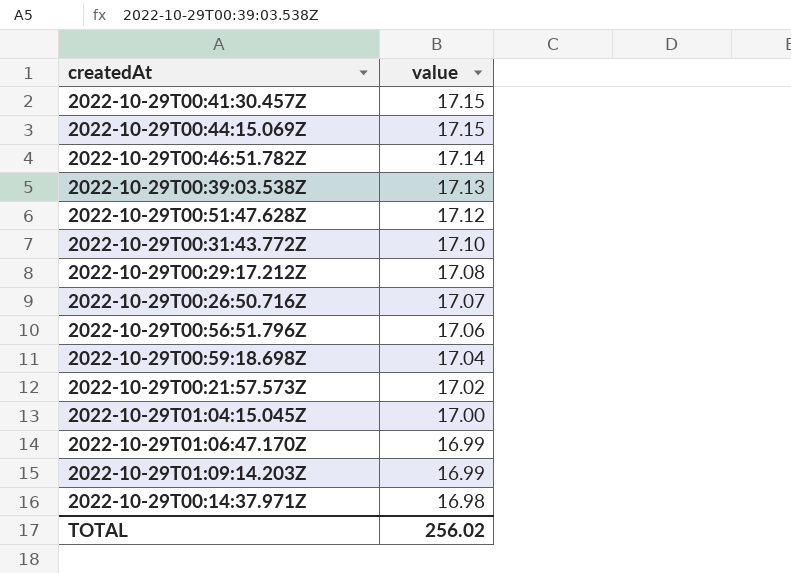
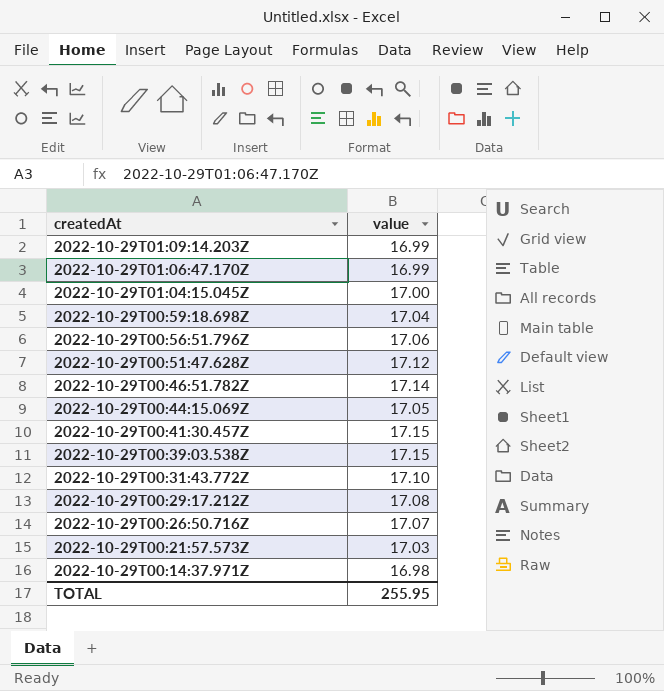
row order: value descending -> createdAt descending
2022-10-29T00:44:15.069Z | value: 17.15 -> 17.05
2022-10-29T00:39:03.538Z | value: 17.13 -> 17.15
2022-10-29T00:21:57.573Z | value: 17.02 -> 17.03
TOTAL | value: 256.02 -> 255.95

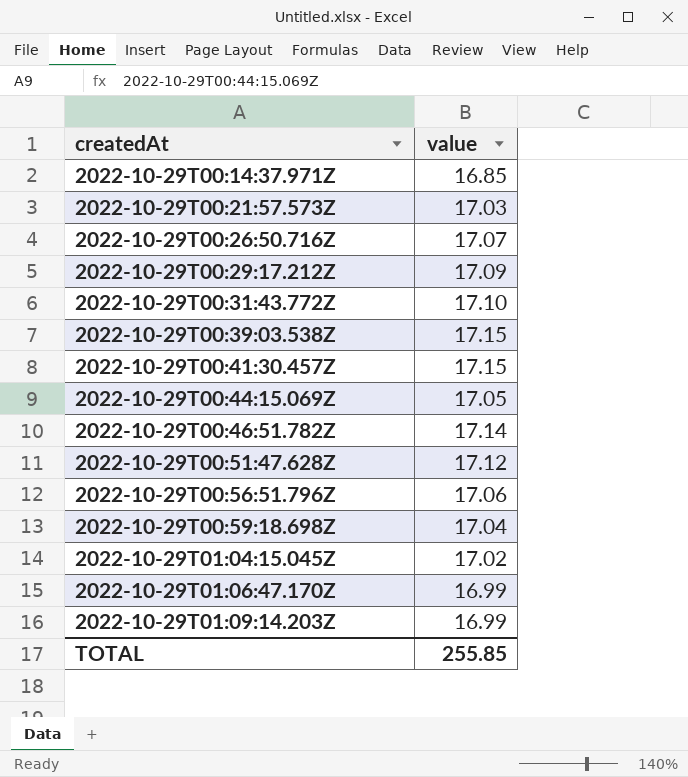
row order: createdAt descending -> createdAt ascending
2022-10-29T00:14:37.971Z | value: 16.98 -> 16.85
2022-10-29T00:29:17.212Z | value: 17.08 -> 17.09
2022-10-29T01:04:15.045Z | value: 17.00 -> 17.02
TOTAL | value: 255.95 -> 255.85

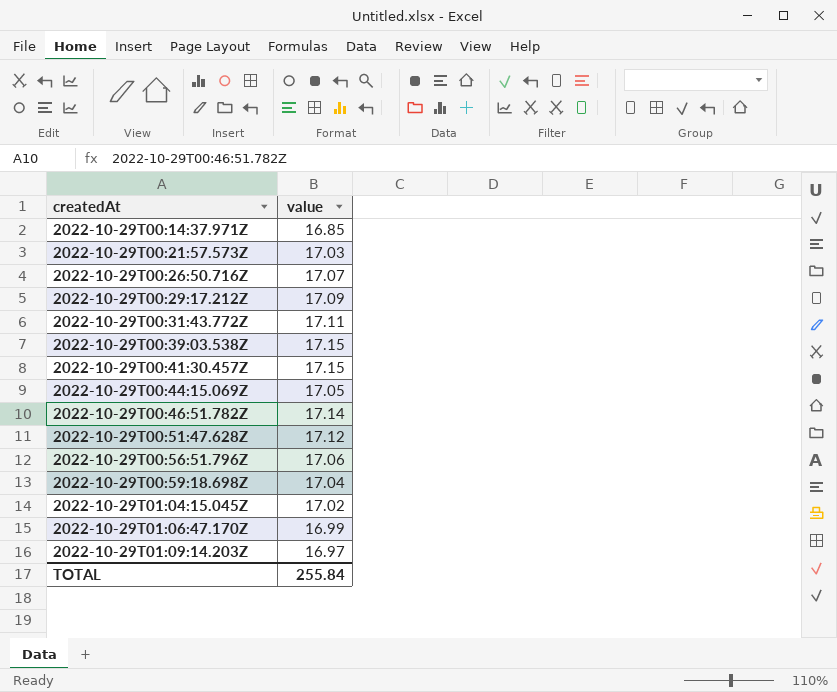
2022-10-29T00:31:43.772Z | value: 17.10 -> 17.11
2022-10-29T01:09:14.203Z | value: 16.99 -> 16.97
TOTAL | value: 255.85 -> 255.84

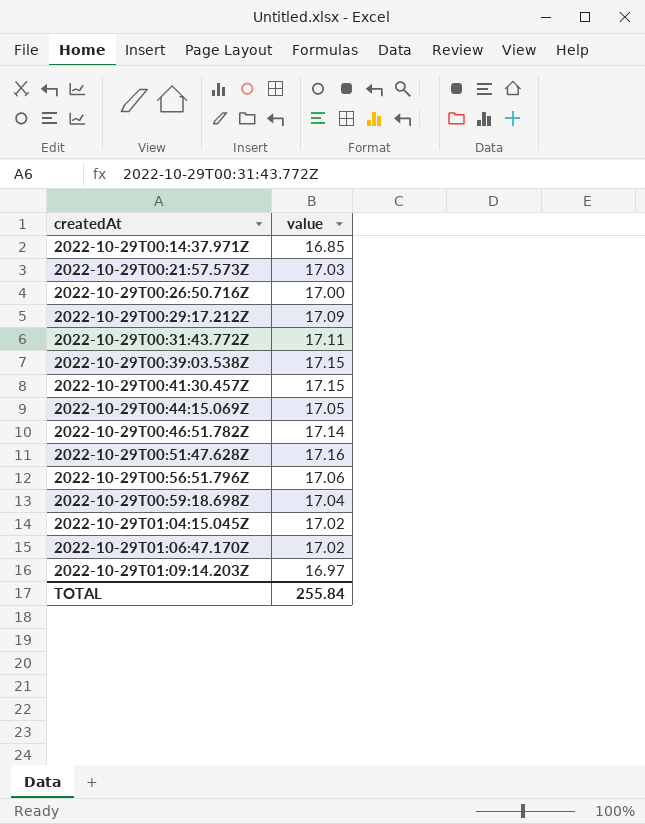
2022-10-29T00:26:50.716Z | value: 17.07 -> 17.00
2022-10-29T00:51:47.628Z | value: 17.12 -> 17.16
2022-10-29T01:06:47.170Z | value: 16.99 -> 17.02

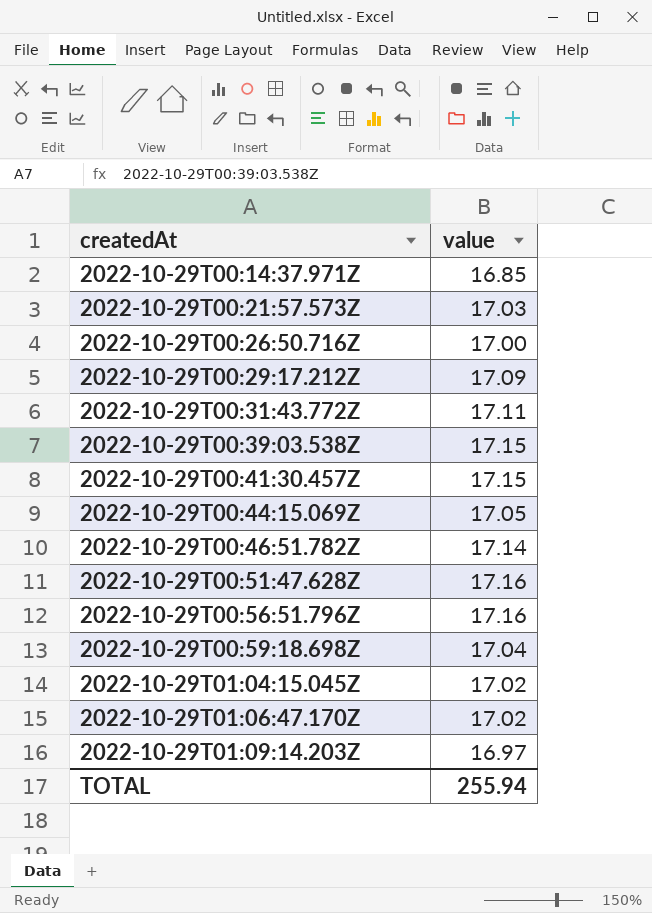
2022-10-29T00:56:51.796Z | value: 17.06 -> 17.16
TOTAL | value: 255.84 -> 255.94

